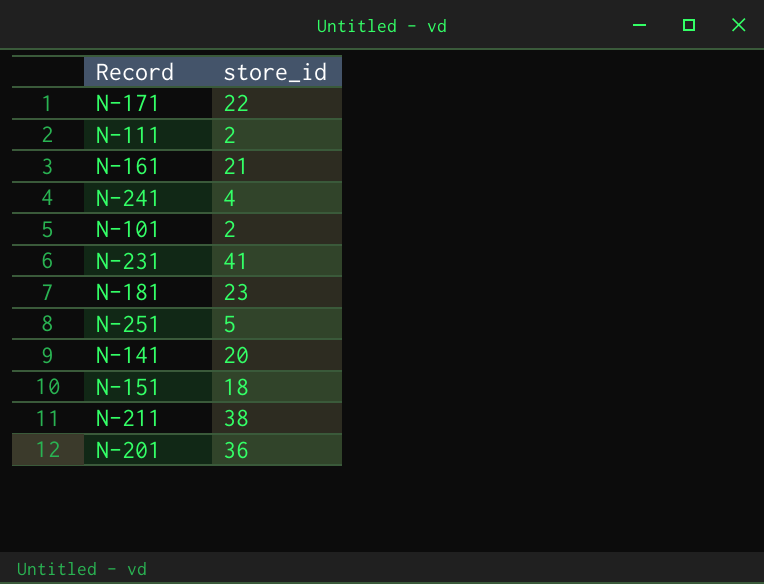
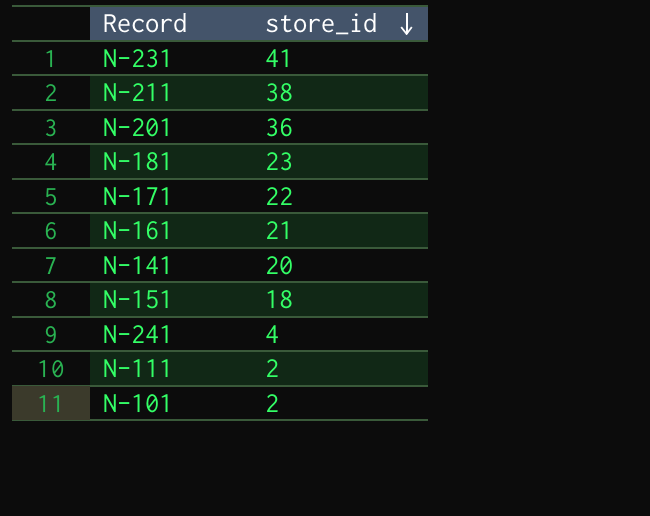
row order: none -> store_id descending
row N-251: 5 -> none

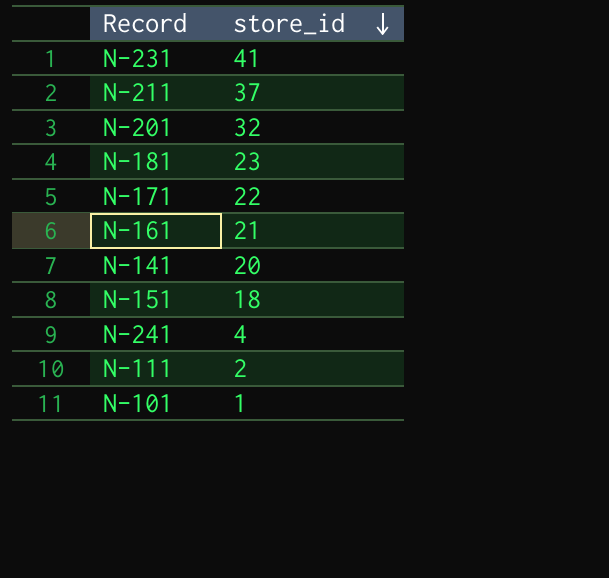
N-211 | store_id: 38 -> 37
N-201 | store_id: 36 -> 32
N-101 | store_id: 2 -> 1

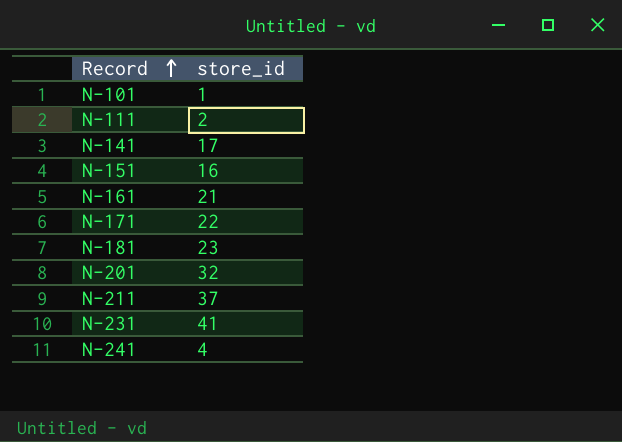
row order: store_id descending -> Record ascending
N-141 | store_id: 20 -> 17
N-151 | store_id: 18 -> 16

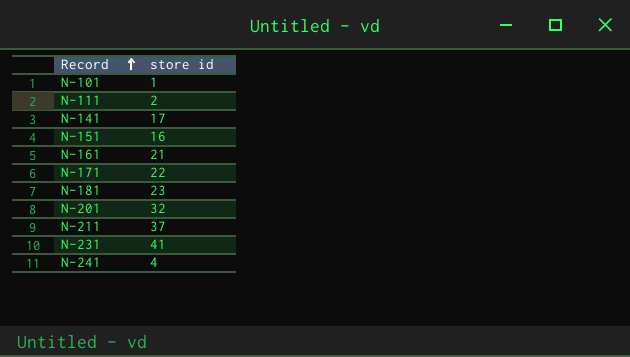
column name: store_id -> store id

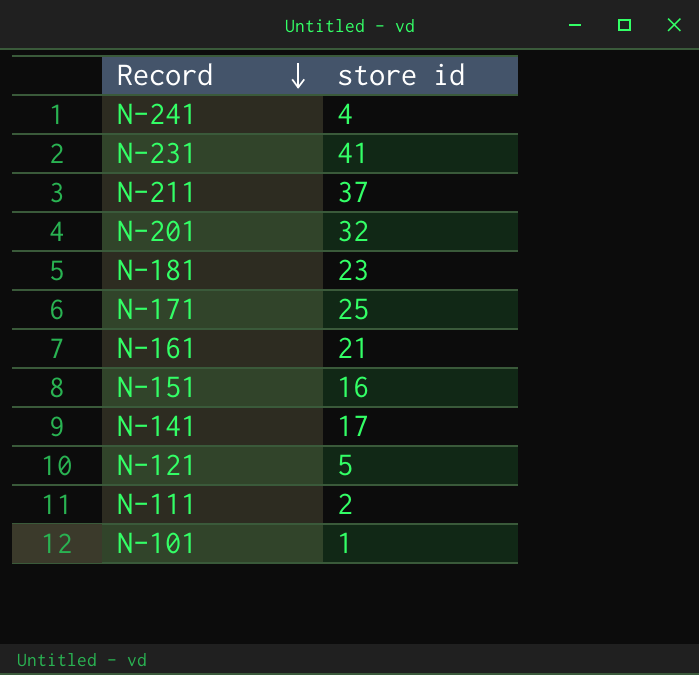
row order: Record ascending -> Record descending
N-171 | store id: 22 -> 25
row N-121: none -> 5

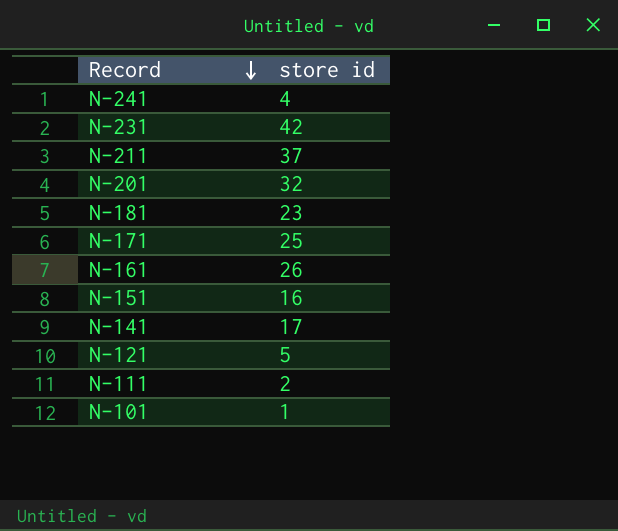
N-231 | store id: 41 -> 42
N-161 | store id: 21 -> 26

